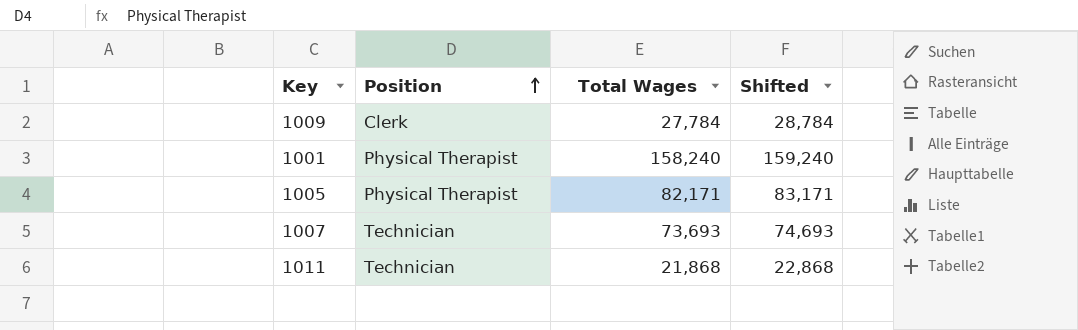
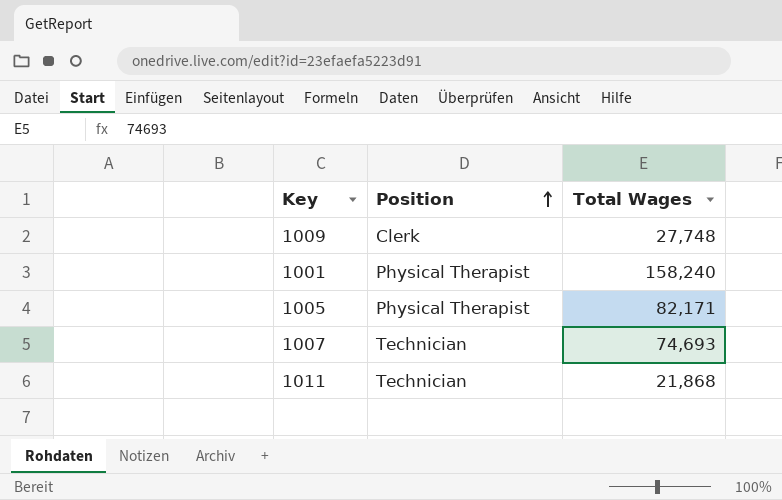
column Shifted | formula: [Total Wages] + 1000 -> none
1009 | Total Wages: 27,784 -> 27,748
1007 | Total Wages: 73,693 -> 74,693

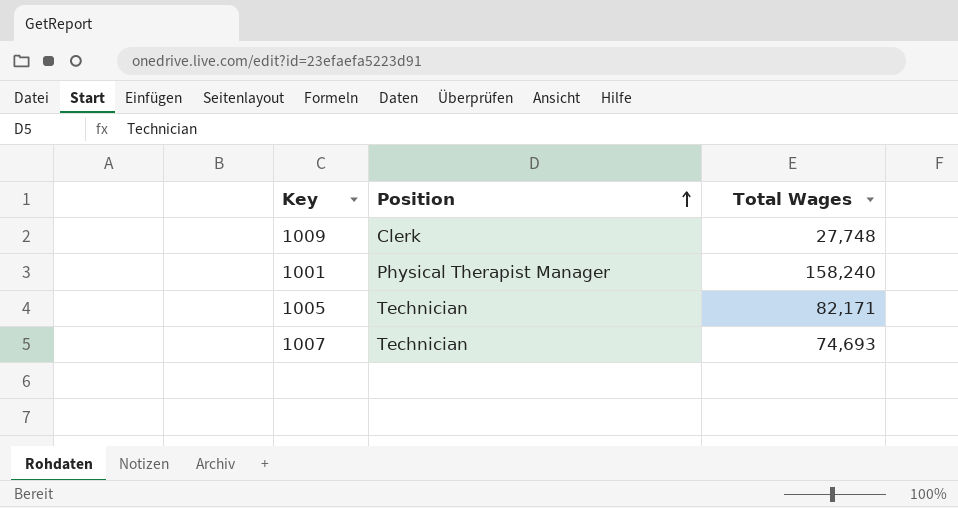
row 1011: Technician | 21,868 -> none
1001 | Position: Physical Therapist -> Physical Therapist Manager
1005 | Position: Physical Therapist -> Technician

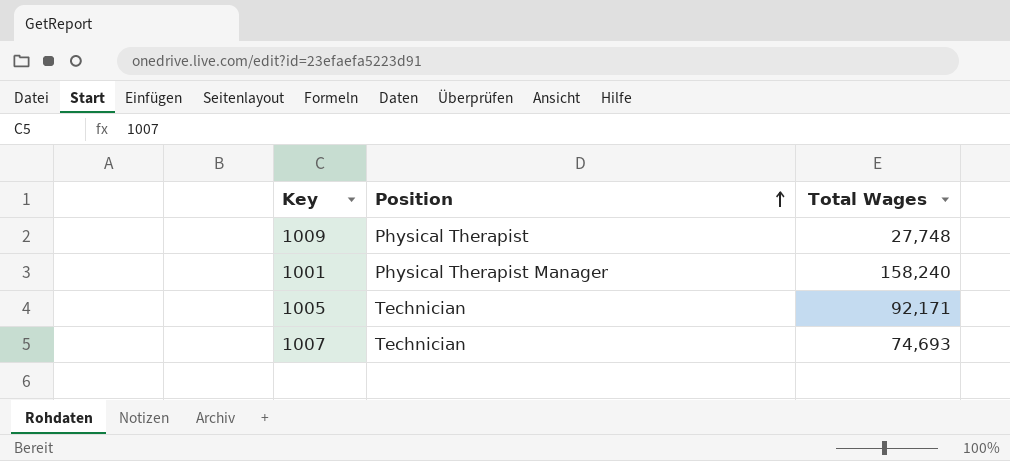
1009 | Position: Clerk -> Physical Therapist
1005 | Total Wages: 82,171 -> 92,171

